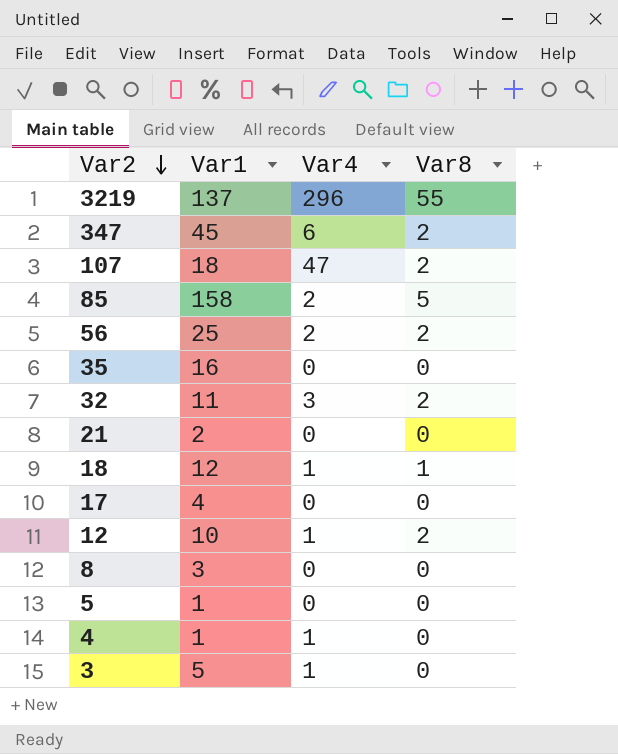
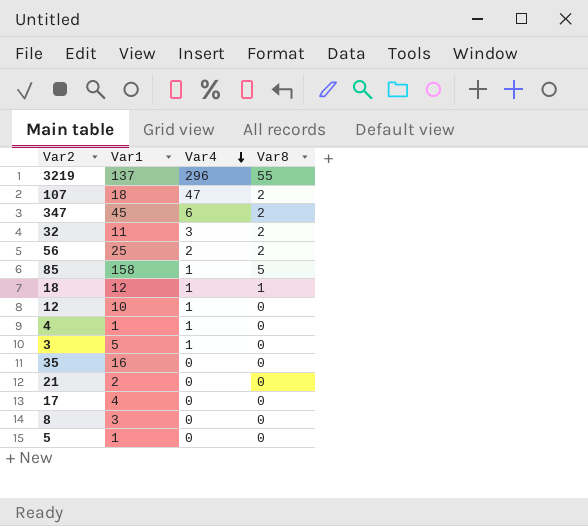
row order: Var2 descending -> Var4 descending
85 | Var4: 2 -> 1
12 | Var8: 2 -> 0

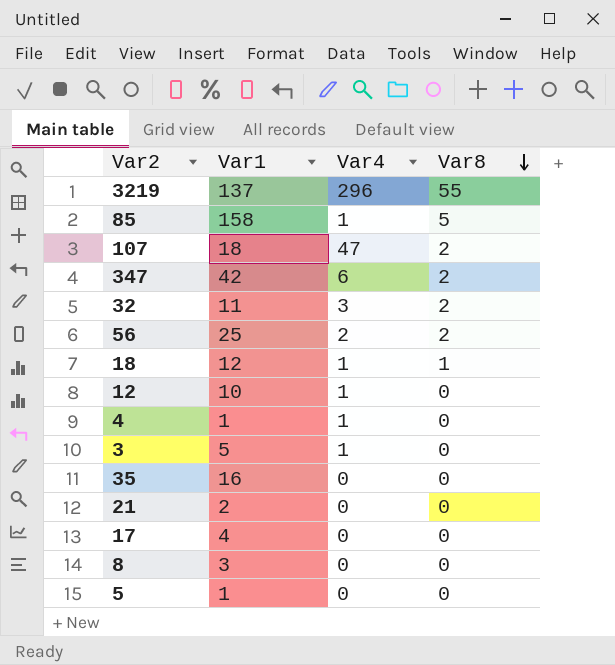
row order: Var4 descending -> Var8 descending
347 | Var1: 45 -> 42

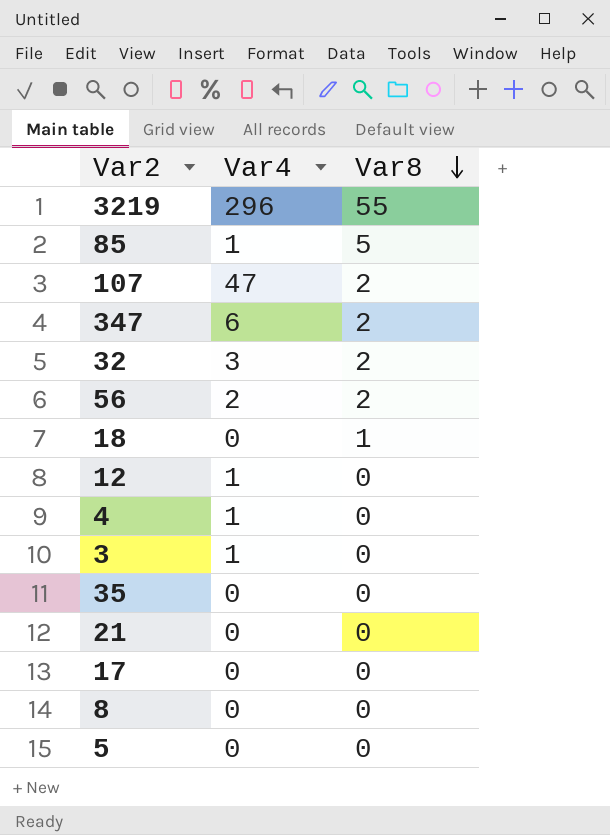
column Var1 | position: 2 -> none
18 | Var4: 1 -> 0

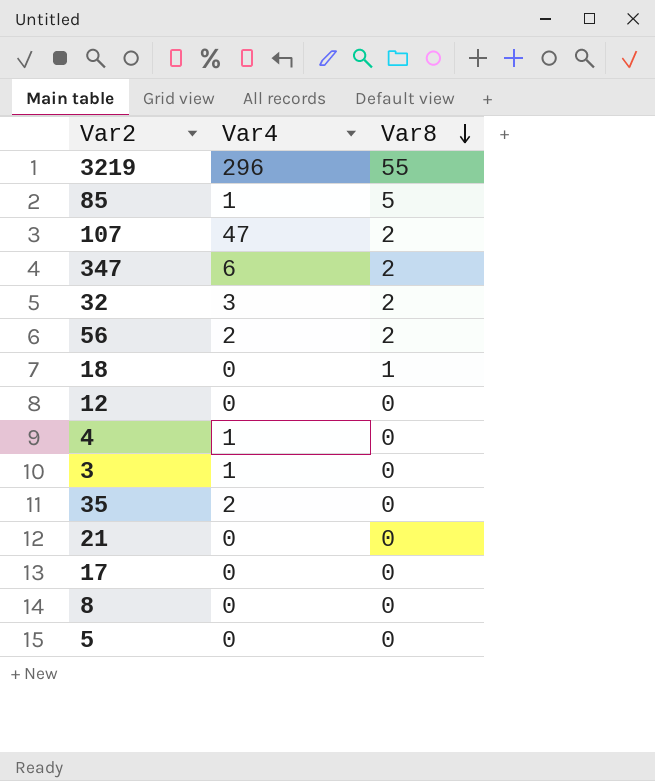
12 | Var4: 1 -> 0
35 | Var4: 0 -> 2

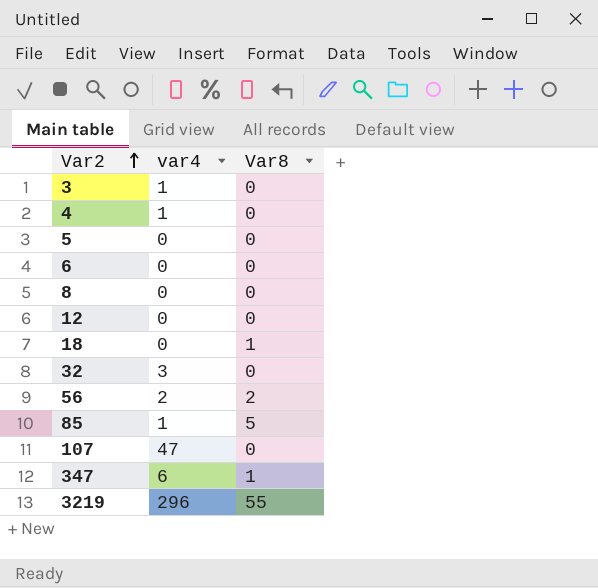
row order: Var8 descending -> Var2 ascending
column name: Var4 -> var4
row 35: 2 | 0 -> none
row 21: 0 | 0 -> none
row 17: 0 | 0 -> none
row 6: none -> 0 | 0
32 | Var8: 2 -> 0
107 | Var8: 2 -> 0
347 | Var8: 2 -> 1

